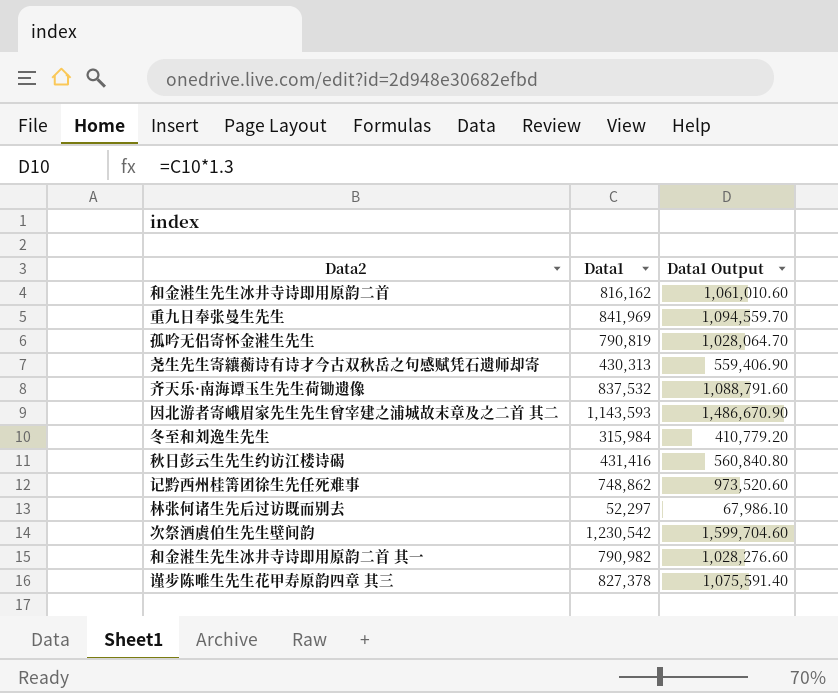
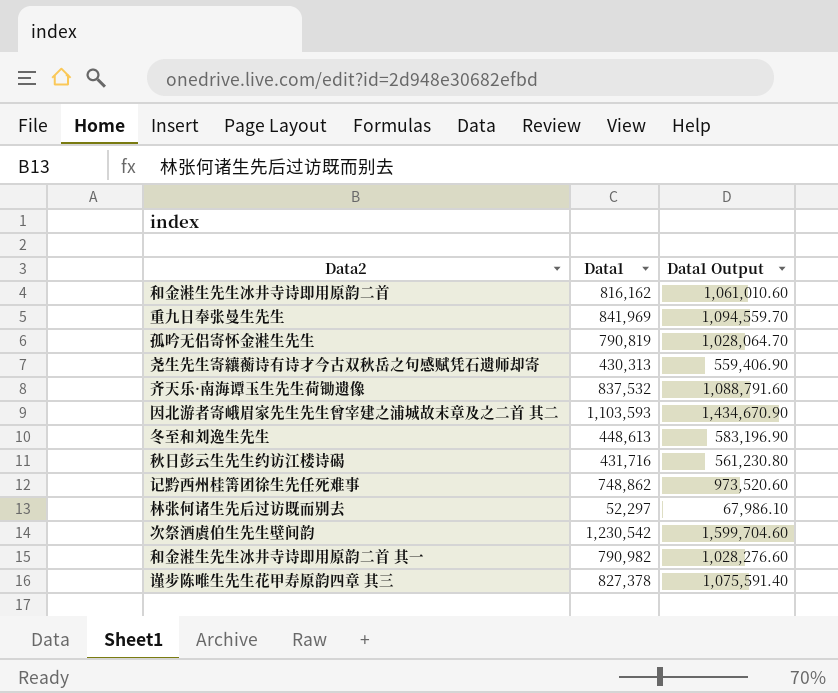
因北游者寄峨眉家先生先生曾宰建之浦城故末章及之二首 其二 | Data1: 1,143,593 -> 1,103,593
因北游者寄峨眉家先生先生曾宰建之浦城故末章及之二首 其二 | Data1 Output: 1,486,670.90 -> 1,434,670.90
冬至和刘逸生先生 | Data1: 315,984 -> 448,613
冬至和刘逸生先生 | Data1 Output: 410,779.20 -> 583,196.90
秋日彭云生先生约访江楼诗碣 | Data1: 431,416 -> 431,716
秋日彭云生先生约访江楼诗碣 | Data1 Output: 560,840.80 -> 561,230.80

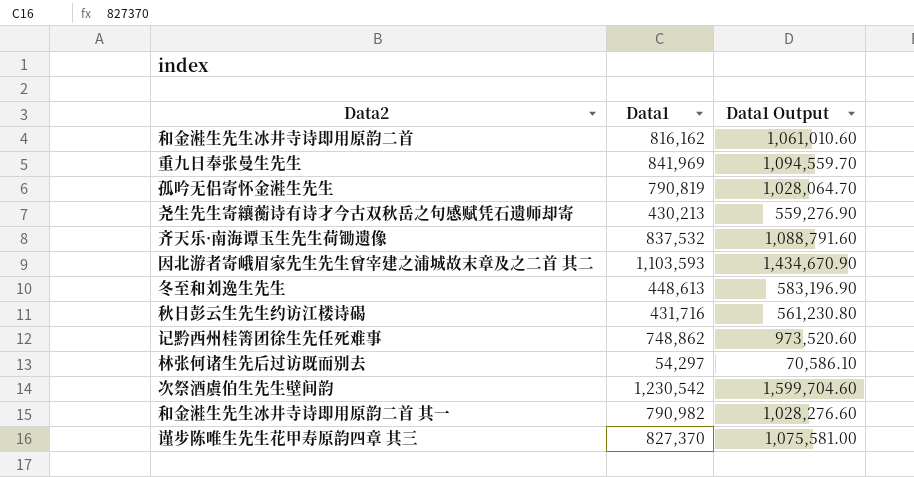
尧生先生寄纕蘅诗有诗才今古双秋岳之句感赋凭石遗师却寄 | Data1: 430,313 -> 430,213
尧生先生寄纕蘅诗有诗才今古双秋岳之句感赋凭石遗师却寄 | Data1 Output: 559,406.90 -> 559,276.90
林张何诸生先后过访既而别去 | Data1: 52,297 -> 54,297
林张何诸生先后过访既而别去 | Data1 Output: 67,986.10 -> 70,586.10
谨步陈唯生先生花甲寿原韵四章 其三 | Data1: 827,378 -> 827,370
谨步陈唯生先生花甲寿原韵四章 其三 | Data1 Output: 1,075,591.40 -> 1,075,581.00

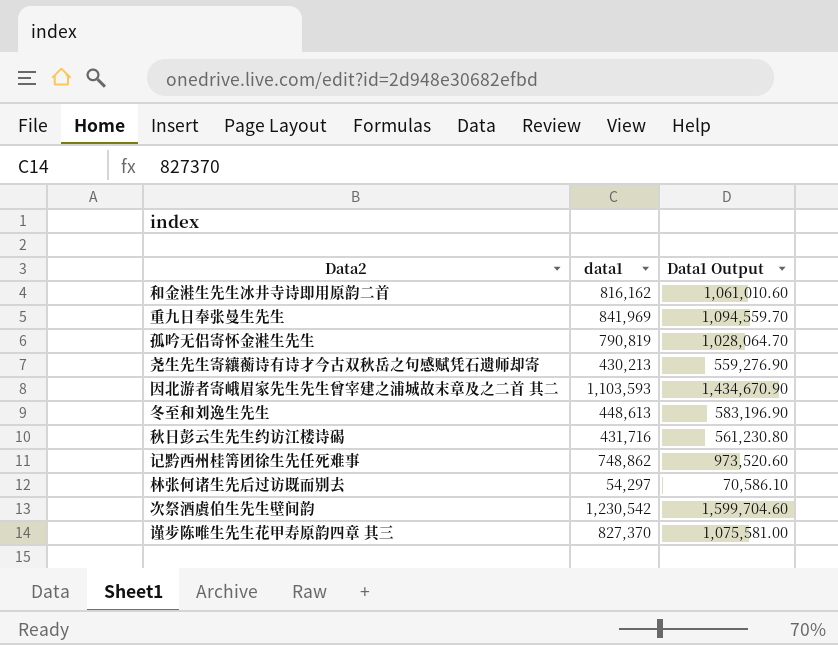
column name: Data1 -> data1
row 齐天乐·南海谭玉生先生荷锄遗像: 837,532 | 1,088,791.60 -> none
row 和金溎生先生冰井寺诗即用原韵二首 其一: 790,982 | 1,028,276.60 -> none

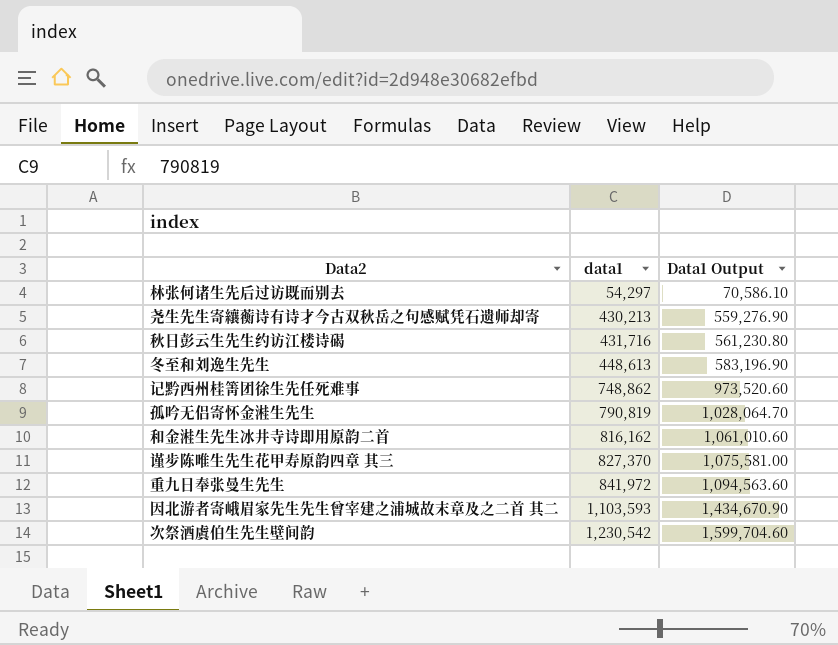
row order: none -> data1 ascending
重九日奉张曼生先生 | data1: 841,969 -> 841,972
重九日奉张曼生先生 | Data1 Output: 1,094,559.70 -> 1,094,563.60

